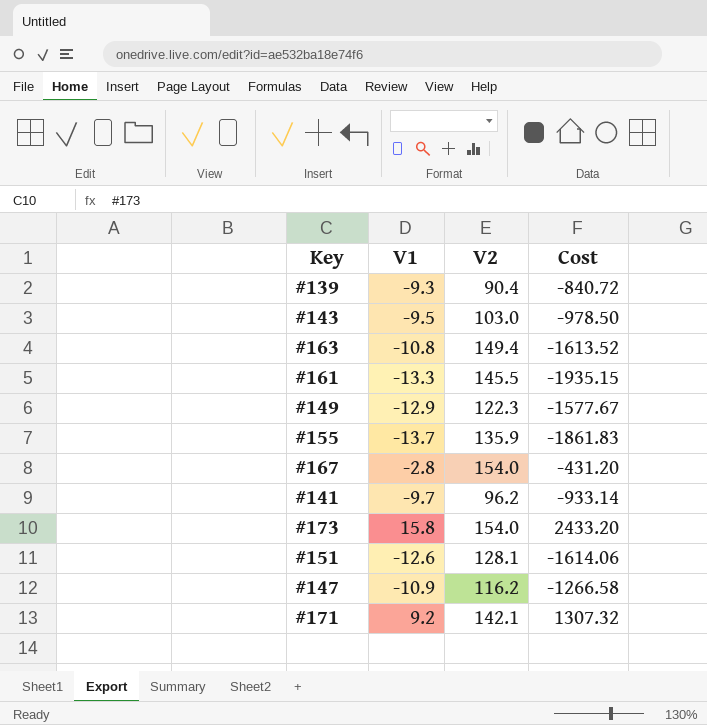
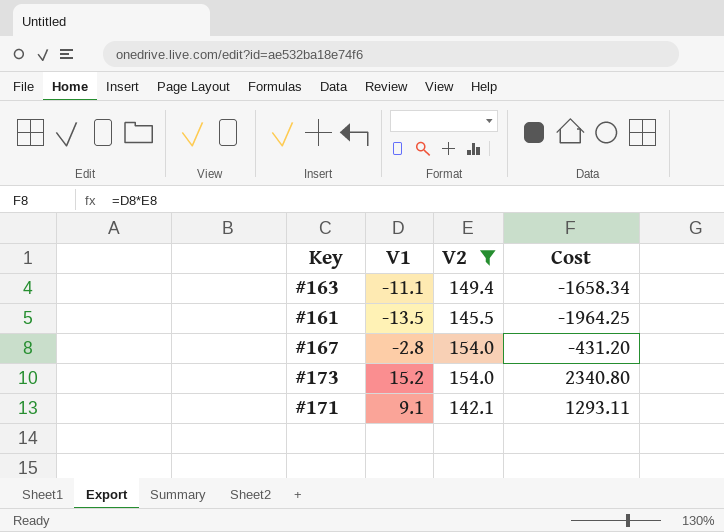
filter: none -> V2 >= 142.1
#163 | V1: -10.8 -> -11.1
#163 | Cost: -1613.52 -> -1658.34
#161 | V1: -13.3 -> -13.5
#161 | Cost: -1935.15 -> -1964.25
#173 | V1: 15.8 -> 15.2
#173 | Cost: 2433.20 -> 2340.80
#171 | V1: 9.2 -> 9.1
#171 | Cost: 1307.32 -> 1293.11

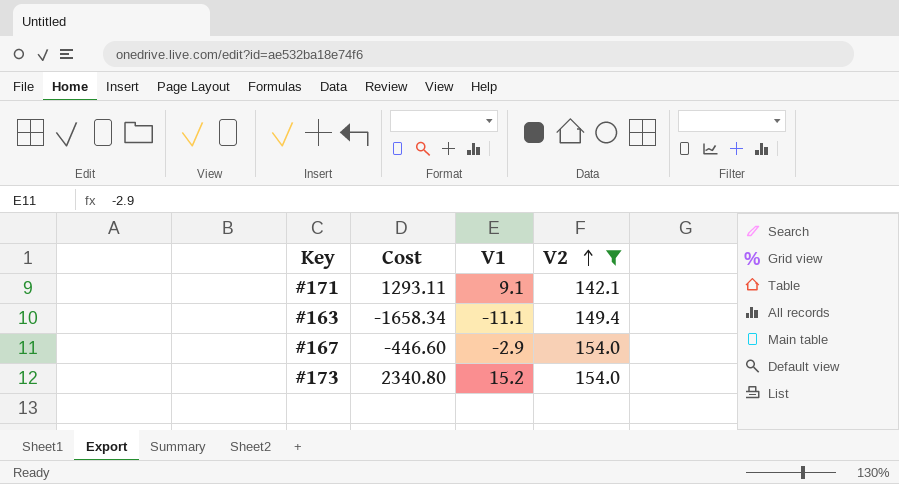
row order: none -> V2 ascending
column Cost | position: 4 -> 2
row #161: -13.5 | 145.5 | -1964.25 -> none
#167 | Cost: -431.20 -> -446.60
#167 | V1: -2.8 -> -2.9

